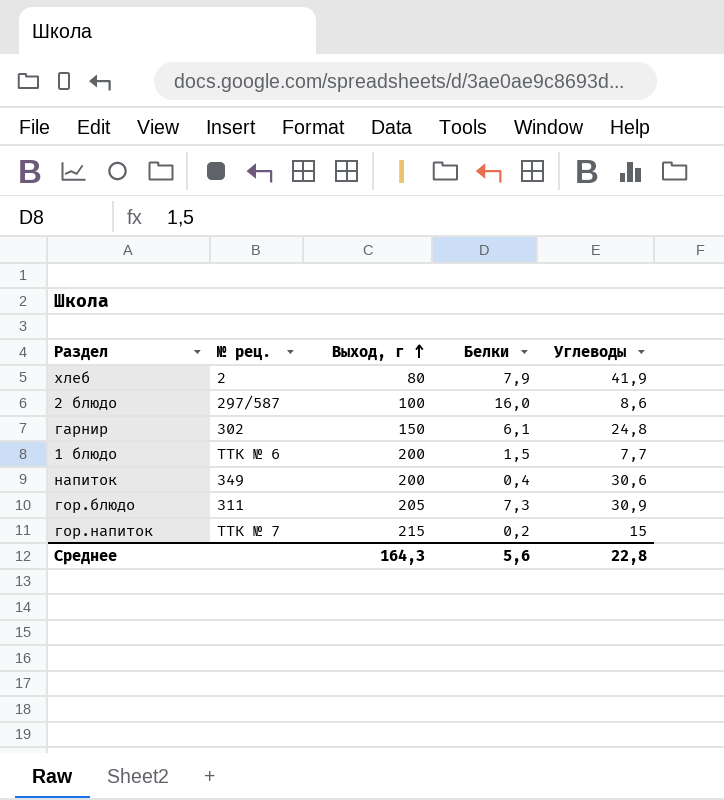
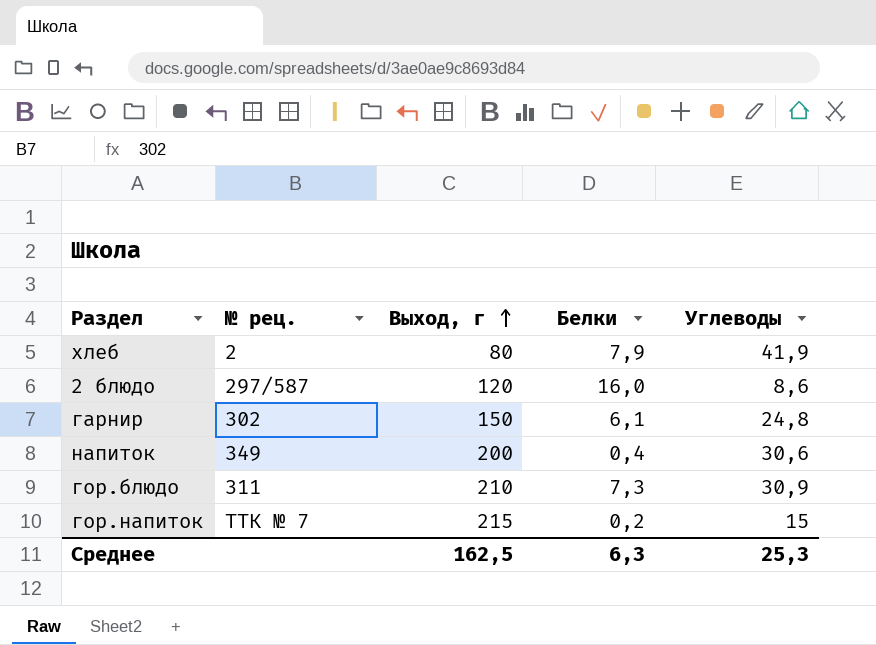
row 1 блюдо: ТТК № 6 | 200 | 1,5 | 7,7 -> none
2 блюдо | Выход, г: 100 -> 120
гор.блюдо | Выход, г: 205 -> 210
Среднее | Выход, г: 164,3 -> 162,5
Среднее | Белки: 5,6 -> 6,3
Среднее | Углеводы: 22,8 -> 25,3

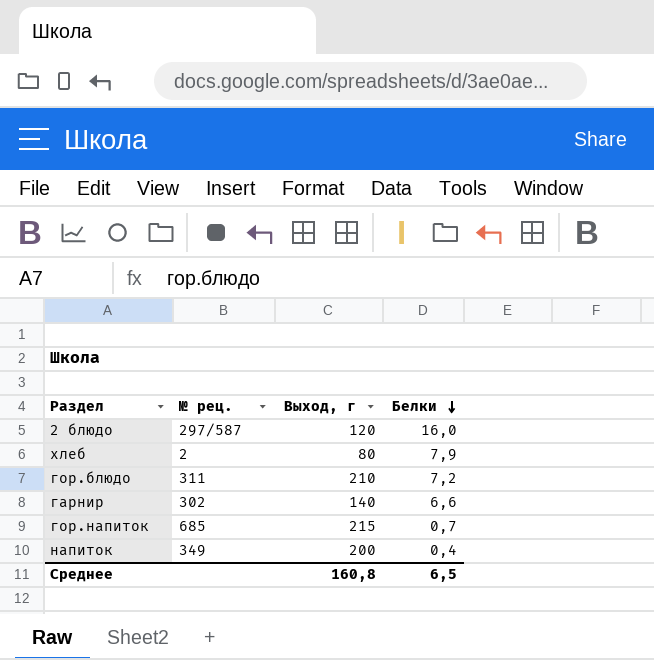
row order: Выход, г ascending -> Белки descending
column Углеводы | position: 5 -> none
гор.блюдо | Белки: 7,3 -> 7,2
гарнир | Выход, г: 150 -> 140
гарнир | Белки: 6,1 -> 6,6
гор.напиток | № рец.: ТТК № 7 -> 685
гор.напиток | Белки: 0,2 -> 0,7
Среднее | Выход, г: 162,5 -> 160,8
Среднее | Белки: 6,3 -> 6,5

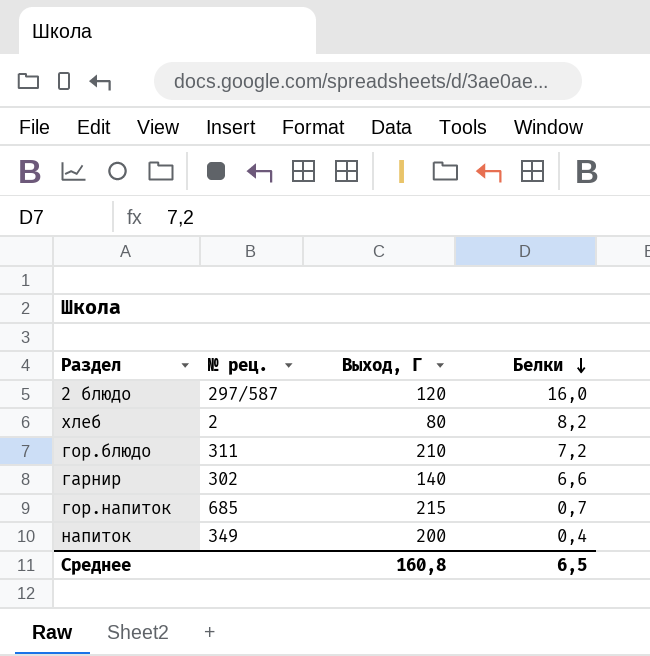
column name: Выход, г -> Выход, Г
хлеб | Белки: 7,9 -> 8,2

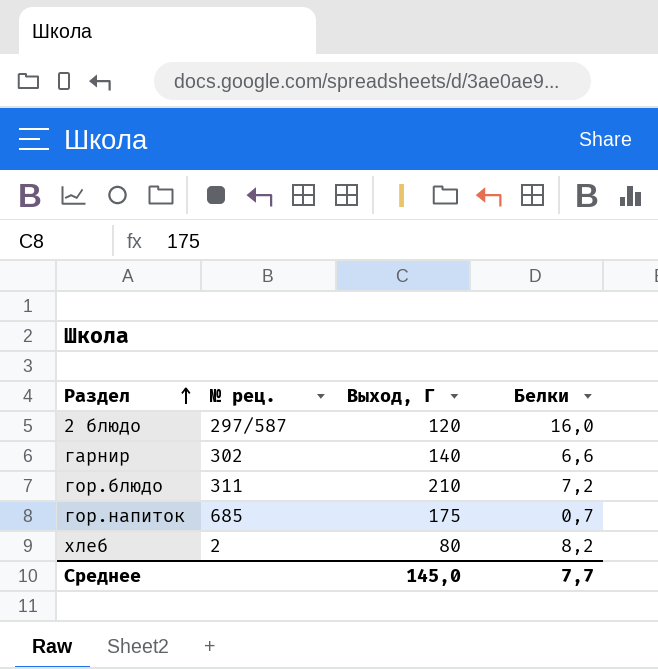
row order: Белки descending -> Раздел ascending
row напиток: 349 | 200 | 0,4 -> none
гор.напиток | Выход, Г: 215 -> 175
Среднее | Выход, Г: 160,8 -> 145,0
Среднее | Белки: 6,5 -> 7,7

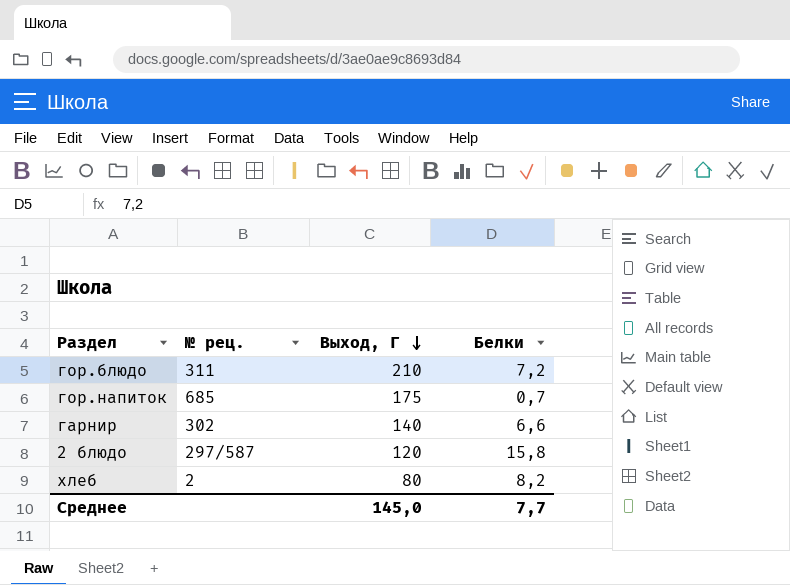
row order: Раздел ascending -> Выход, Г descending
2 блюдо | Белки: 16,0 -> 15,8

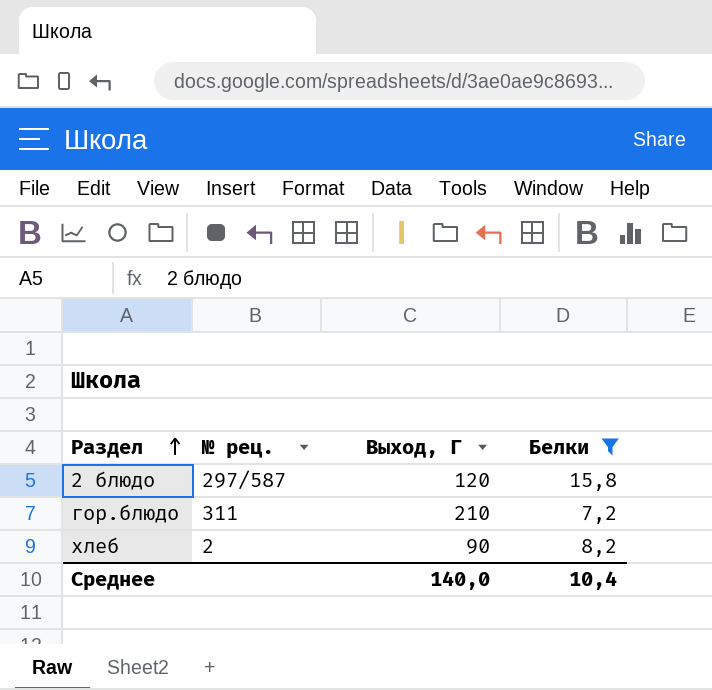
filter: none -> Белки >= 7,2
row order: Выход, Г descending -> Раздел ascending
хлеб | Выход, Г: 80 -> 90
Среднее | Выход, Г: 145,0 -> 140,0
Среднее | Белки: 7,7 -> 10,4

